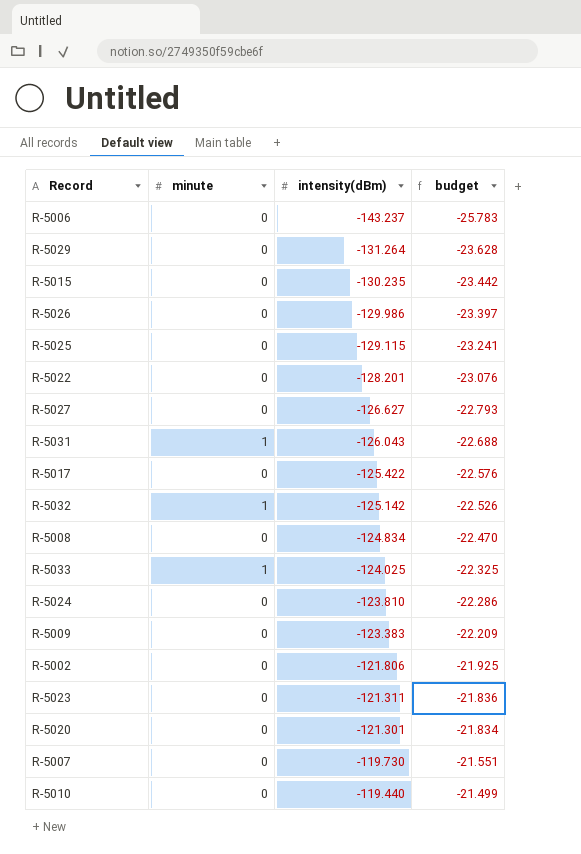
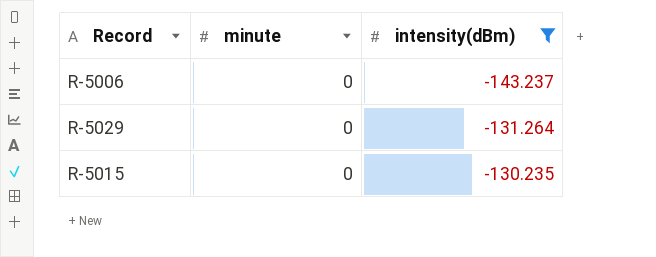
filter: none -> intensity(dBm) <= -130.235
column budget | formula: [intensity(dBm)] * 0.18 -> none

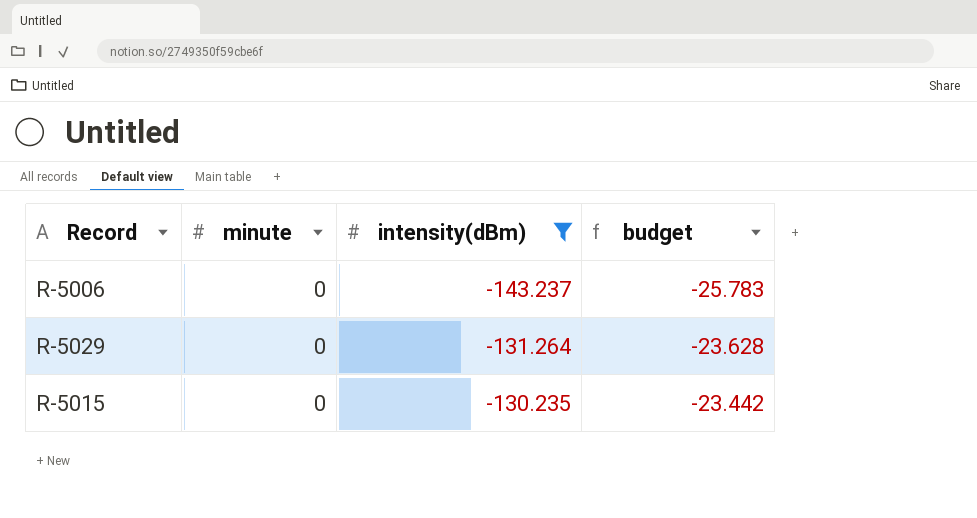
column budget | formula: none -> [intensity(dBm)] * 0.18

